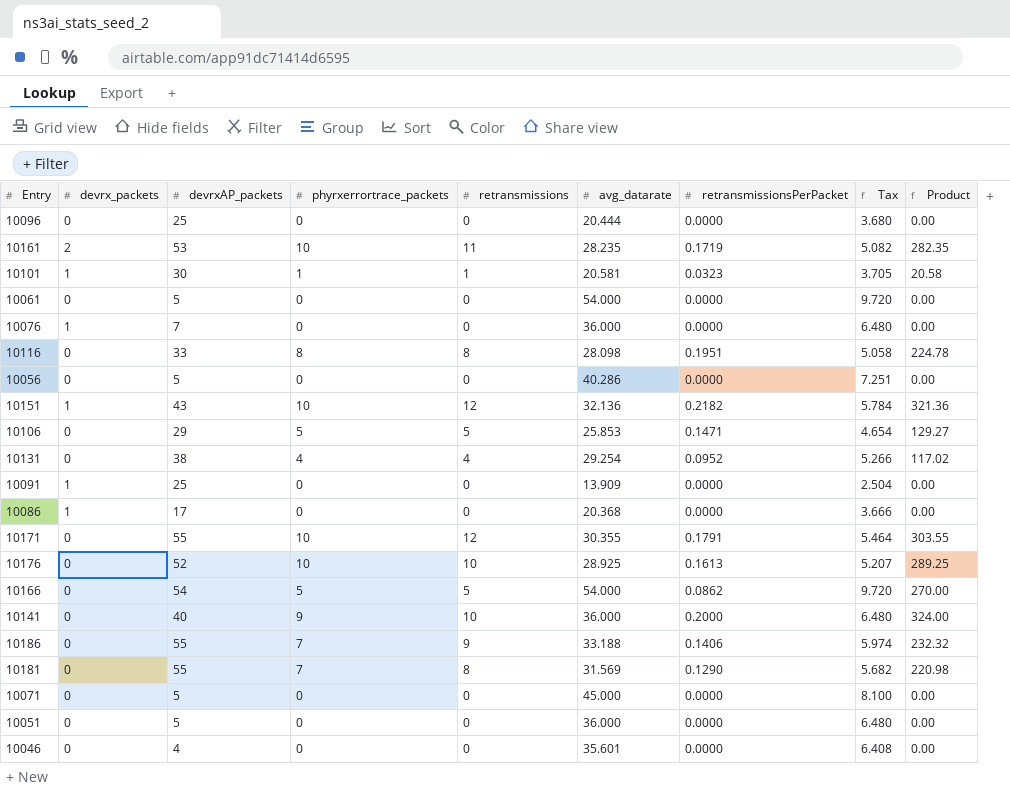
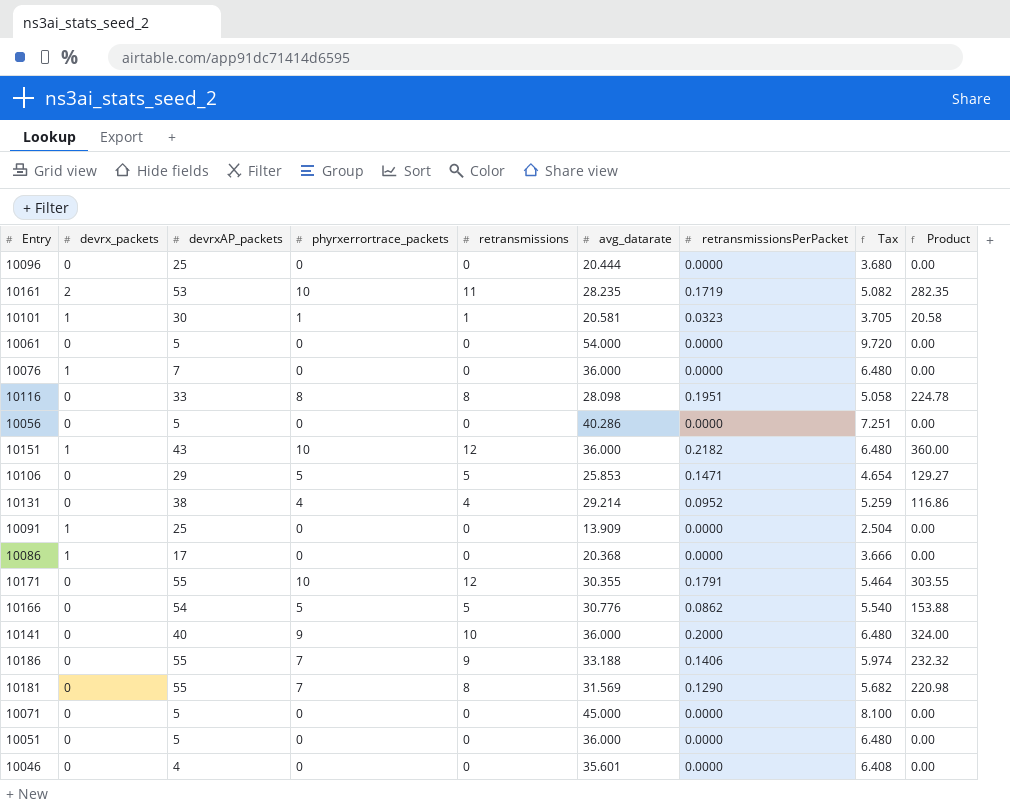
row 10176: 0 | 52 | 10 | 10 | 28.925 | 0.1613 | 5.207 | 289.25 -> none
10151 | avg_datarate: 32.136 -> 36.000
10151 | Tax: 5.784 -> 6.480
10151 | Product: 321.36 -> 360.00
10131 | avg_datarate: 29.254 -> 29.214
10131 | Tax: 5.266 -> 5.259
10131 | Product: 117.02 -> 116.86
10166 | avg_datarate: 54.000 -> 30.776
10166 | Tax: 9.720 -> 5.540
10166 | Product: 270.00 -> 153.88

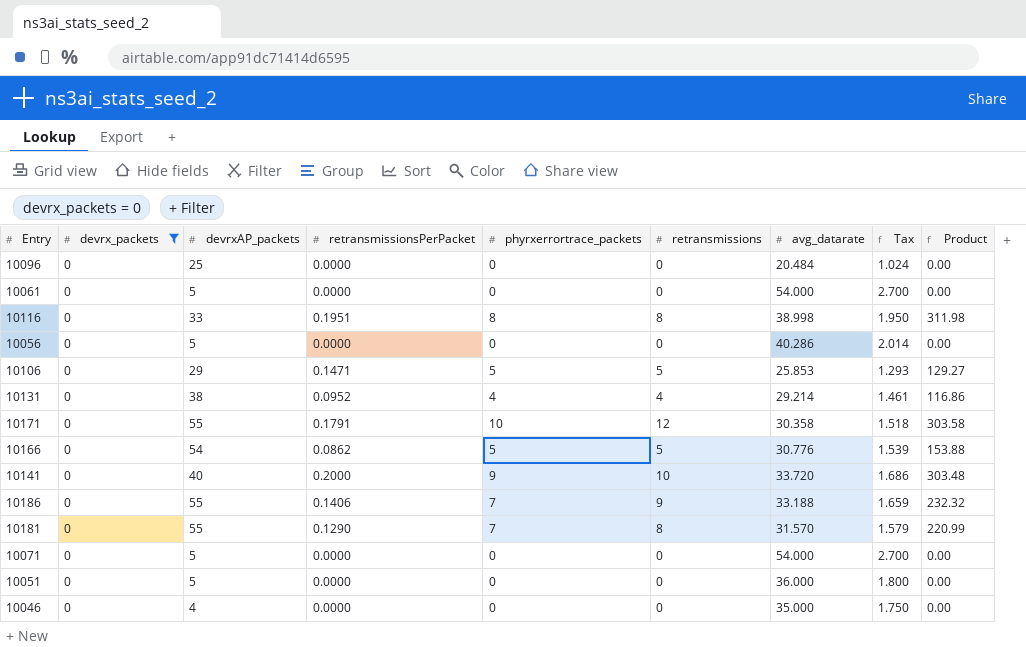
filter: none -> devrx_packets = 0
column retransmissionsPerPacket | position: 7 -> 4
column Tax | formula: [avg_datarate] * 0.18 -> [avg_datarate] * 0.05
10096 | avg_datarate: 20.444 -> 20.484
10116 | avg_datarate: 28.098 -> 38.998
10116 | Product: 224.78 -> 311.98
10171 | avg_datarate: 30.355 -> 30.358
10171 | Product: 303.55 -> 303.58
10141 | avg_datarate: 36.000 -> 33.720
10141 | Product: 324.00 -> 303.48
10181 | avg_datarate: 31.569 -> 31.570
10181 | Product: 220.98 -> 220.99
10071 | avg_datarate: 45.000 -> 54.000
10046 | avg_datarate: 35.601 -> 35.000

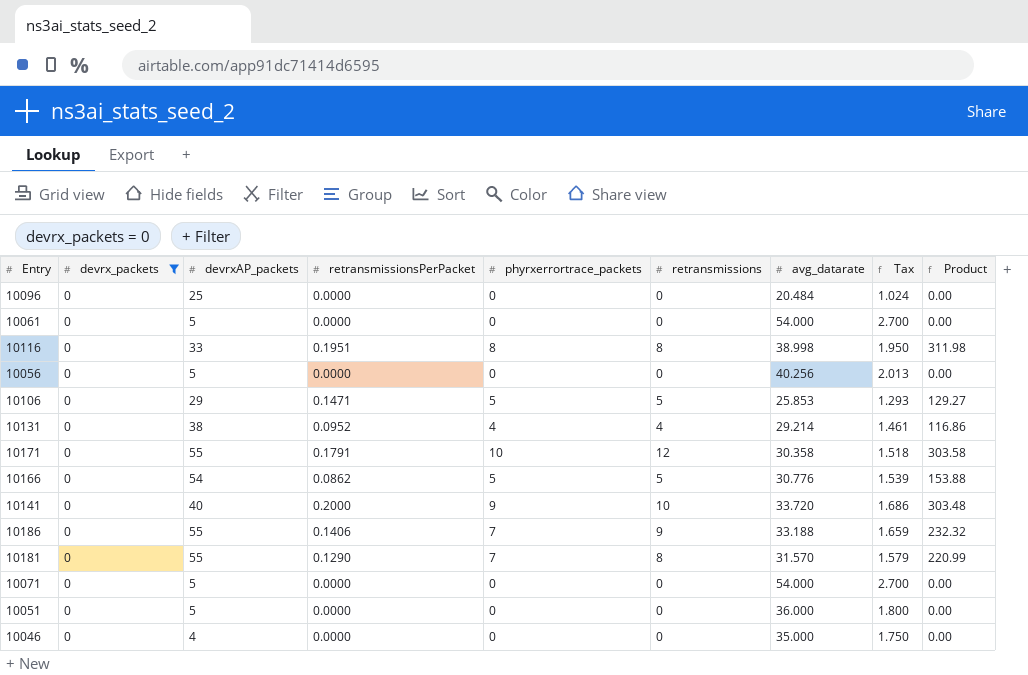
10056 | avg_datarate: 40.286 -> 40.256
10056 | Tax: 2.014 -> 2.013

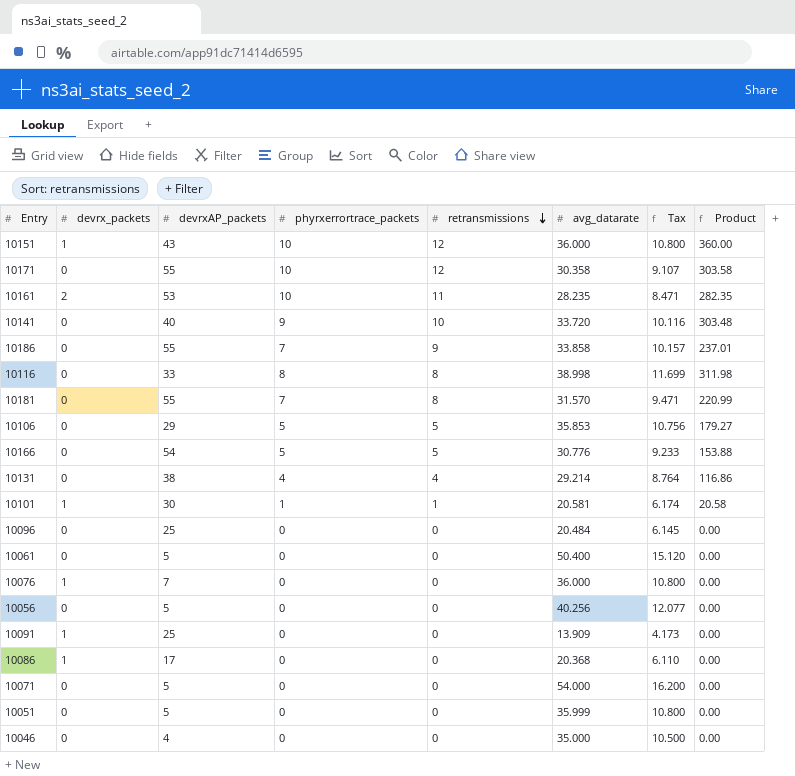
filter: devrx_packets = 0 -> none
row order: none -> retransmissions descending
column retransmissionsPerPacket | position: 4 -> none
column Tax | formula: [avg_datarate] * 0.05 -> [avg_datarate] * 0.3
10186 | avg_datarate: 33.188 -> 33.858
10186 | Product: 232.32 -> 237.01
10106 | avg_datarate: 25.853 -> 35.853
10106 | Product: 129.27 -> 179.27
10061 | avg_datarate: 54.000 -> 50.400
10051 | avg_datarate: 36.000 -> 35.999

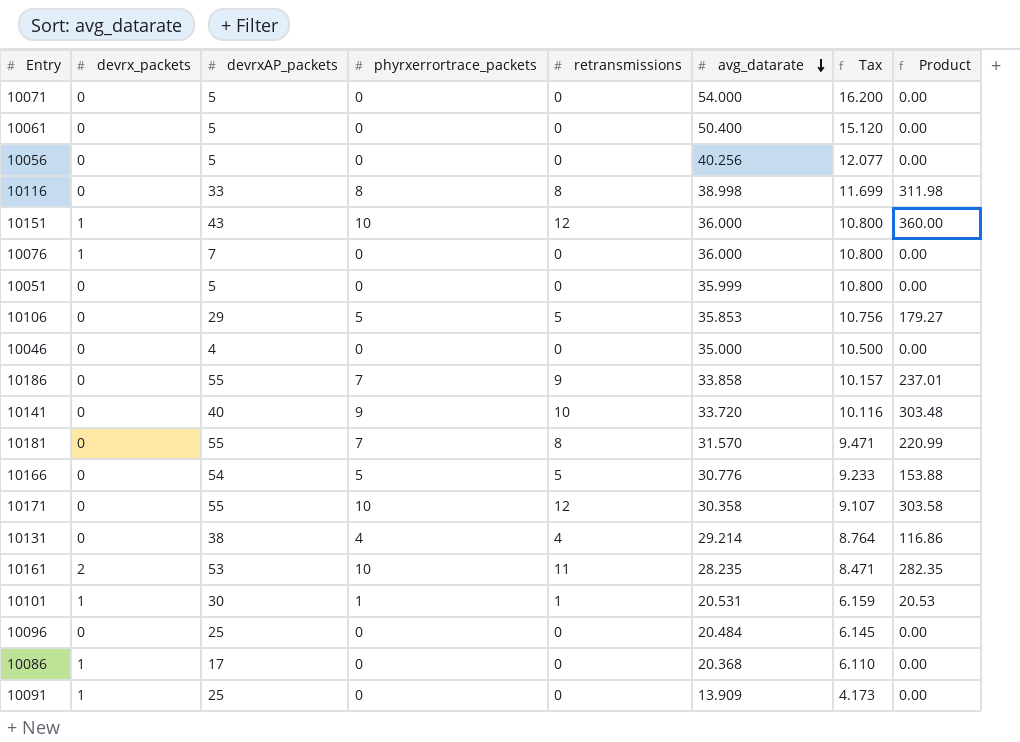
row order: retransmissions descending -> avg_datarate descending
10101 | avg_datarate: 20.581 -> 20.531
10101 | Tax: 6.174 -> 6.159
10101 | Product: 20.58 -> 20.53

